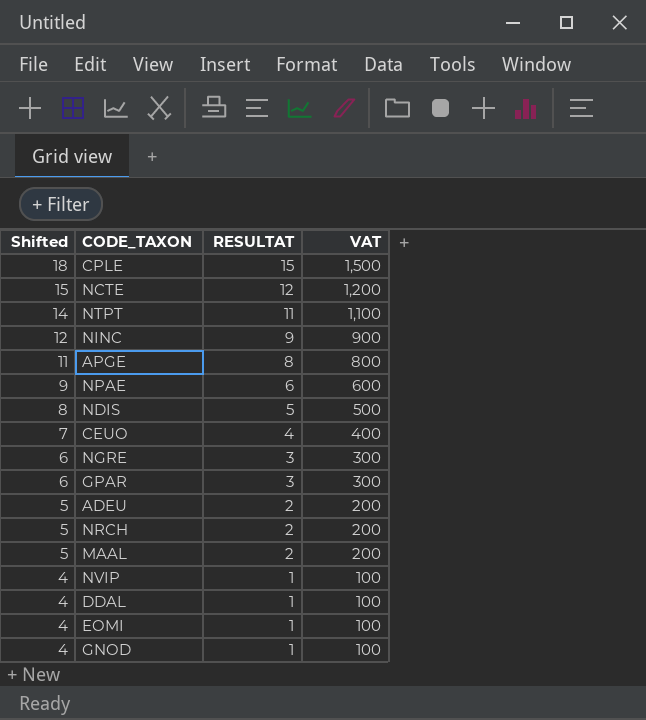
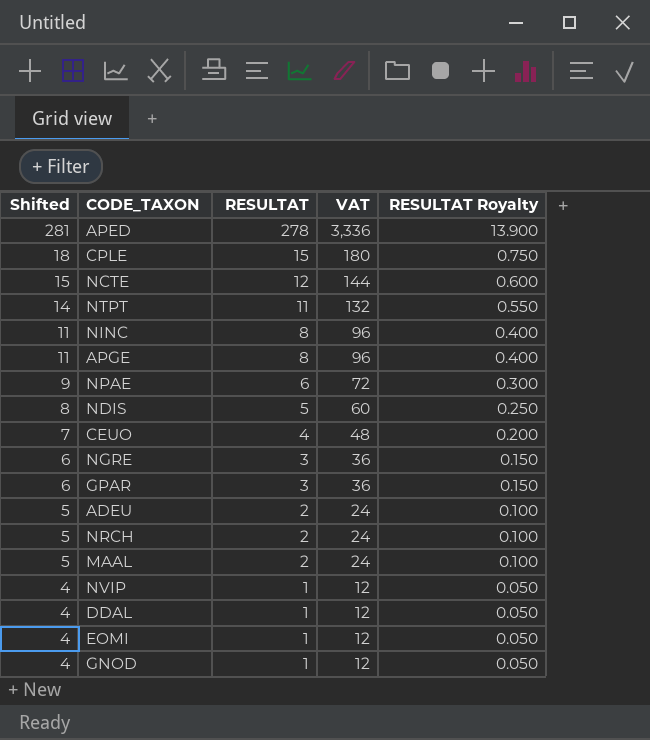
column VAT | formula: [RESULTAT] * 100 -> [RESULTAT] * 12
column RESULTAT Royalty | formula: none -> [RESULTAT] * 0.05
row APED: none -> 281 | 278 | 3,336 | 13.900
NINC | Shifted: 12 -> 11
NINC | RESULTAT: 9 -> 8

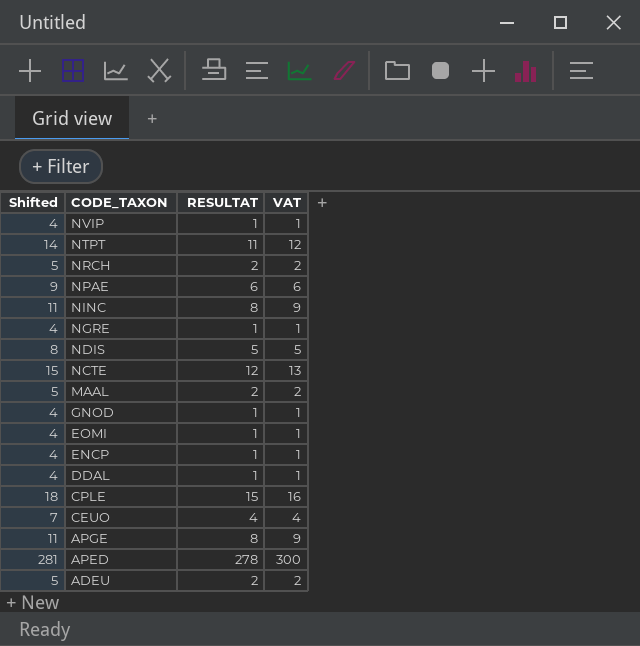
row order: Shifted descending -> CODE_TAXON descending
column RESULTAT Royalty | formula: [RESULTAT] * 0.05 -> none
column VAT | formula: [RESULTAT] * 12 -> [RESULTAT] * 1.08
row GPAR: 6 | 3 | 36 | 0.150 -> none
NGRE | Shifted: 6 -> 4
NGRE | RESULTAT: 3 -> 1
row ENCP: none -> 4 | 1 | 1

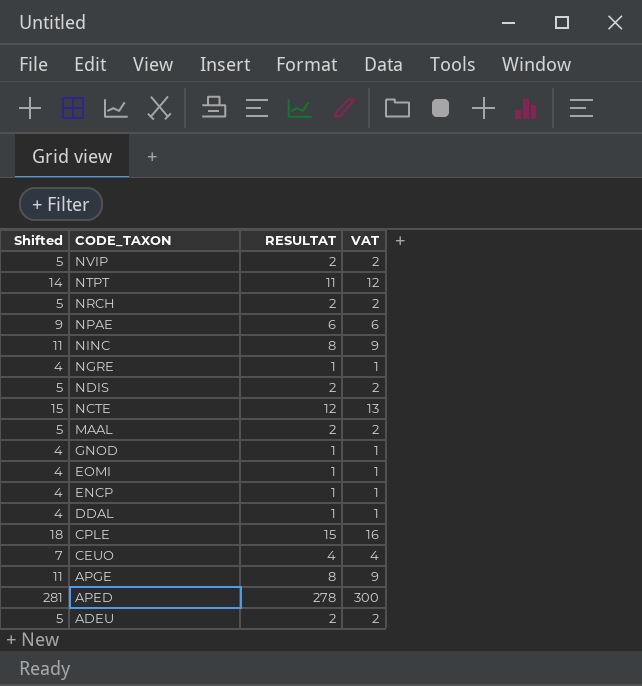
NVIP | Shifted: 4 -> 5
NVIP | RESULTAT: 1 -> 2
NVIP | VAT: 1 -> 2
NDIS | Shifted: 8 -> 5
NDIS | RESULTAT: 5 -> 2
NDIS | VAT: 5 -> 2

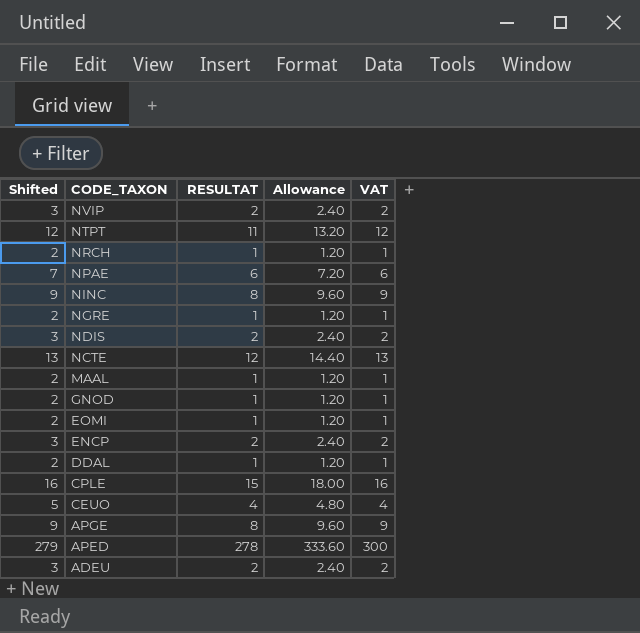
column Shifted | formula: [RESULTAT] + 3 -> [RESULTAT] + 1
column Allowance | formula: none -> [RESULTAT] * 1.2
NRCH | RESULTAT: 2 -> 1
NRCH | VAT: 2 -> 1
MAAL | RESULTAT: 2 -> 1
MAAL | VAT: 2 -> 1
ENCP | RESULTAT: 1 -> 2
ENCP | VAT: 1 -> 2

